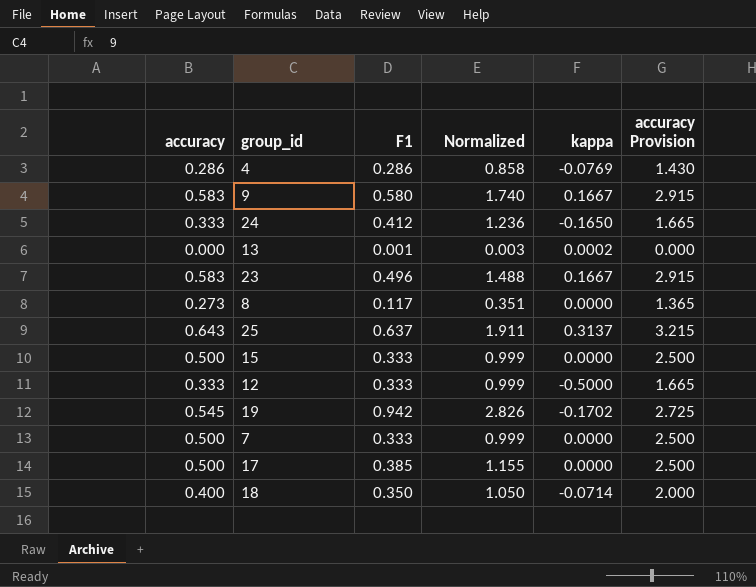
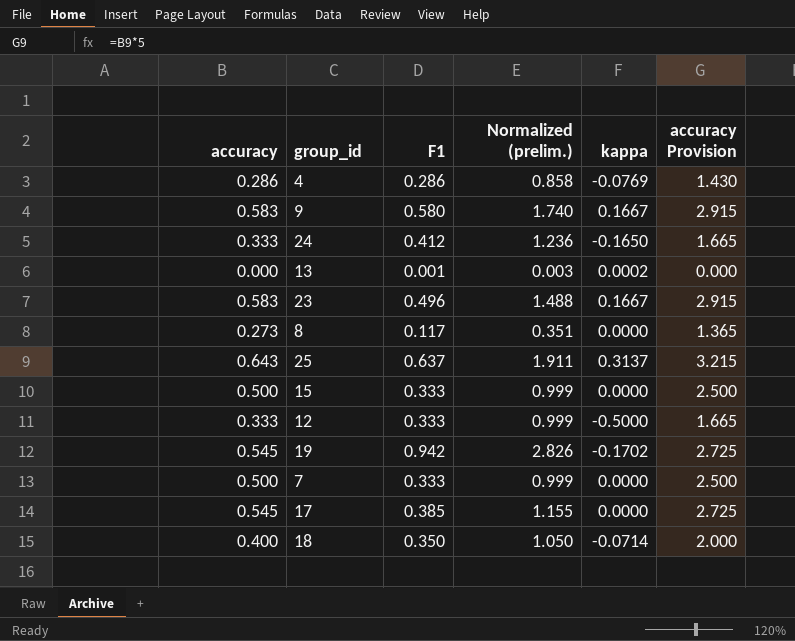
column name: Normalized -> Normalized (prelim.)
17 | accuracy: 0.500 -> 0.545
17 | accuracy Provision: 2.500 -> 2.725

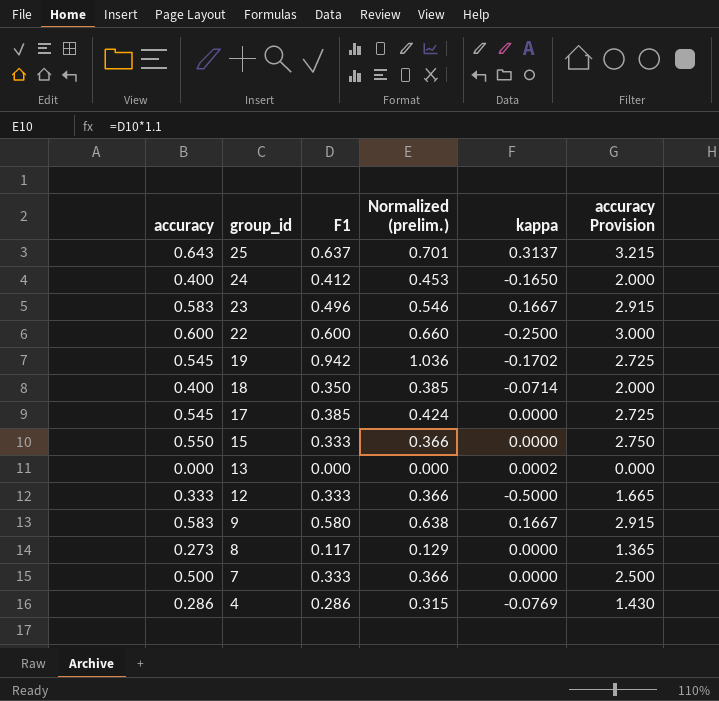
row order: none -> group_id descending
column Normalized (prelim.) | formula: [F1] * 3 -> [F1] * 1.1
24 | accuracy: 0.333 -> 0.400
24 | accuracy Provision: 1.665 -> 2.000
row 22: none -> 0.600 | 0.600 | 0.660 | -0.2500 | 3.000
15 | accuracy: 0.500 -> 0.550
15 | accuracy Provision: 2.500 -> 2.750
13 | F1: 0.001 -> 0.000

